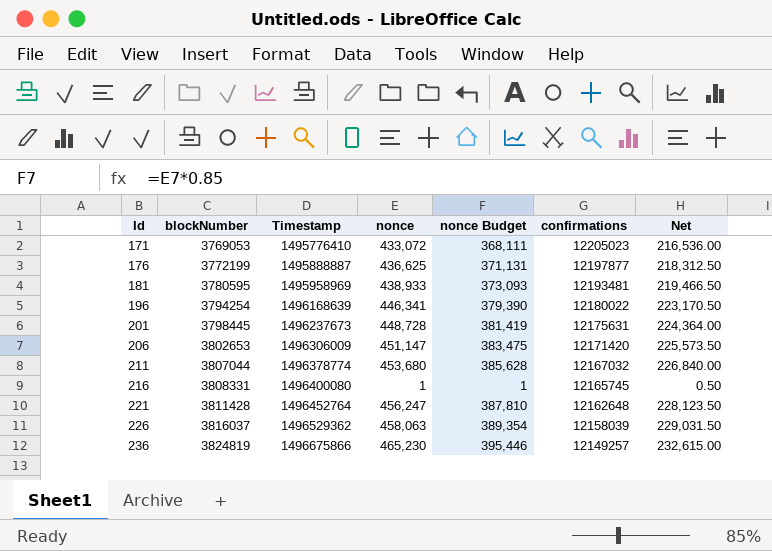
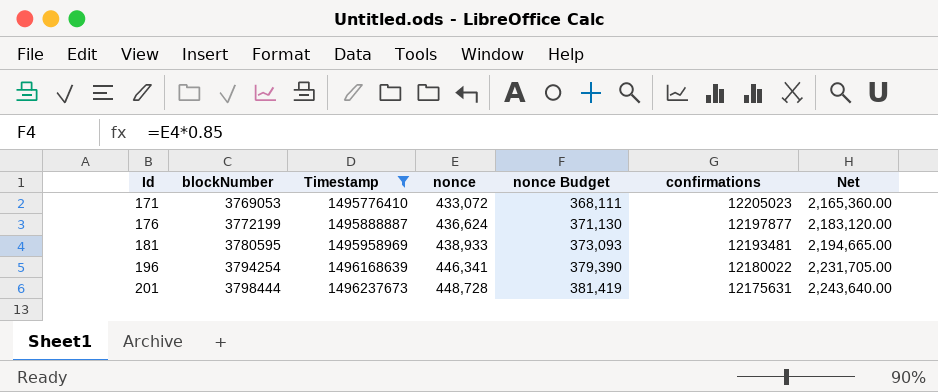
filter: none -> Timestamp <= 1496237673
column Net | formula: [nonce] * 0.5 -> [nonce] * 5
176 | nonce: 436,625 -> 436,624
176 | nonce Budget: 371,131 -> 371,130
201 | blockNumber: 3798445 -> 3798444

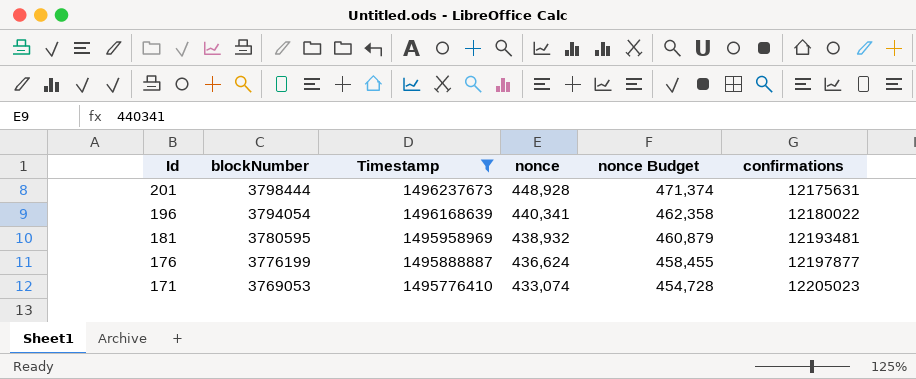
row order: Id ascending -> Id descending
column Net | formula: [nonce] * 5 -> none
column nonce Budget | formula: [nonce] * 0.85 -> [nonce] * 1.05
201 | nonce: 448,728 -> 448,928
196 | blockNumber: 3794254 -> 3794054
196 | nonce: 446,341 -> 440,341
181 | nonce: 438,933 -> 438,932
176 | blockNumber: 3772199 -> 3776199
171 | nonce: 433,072 -> 433,074

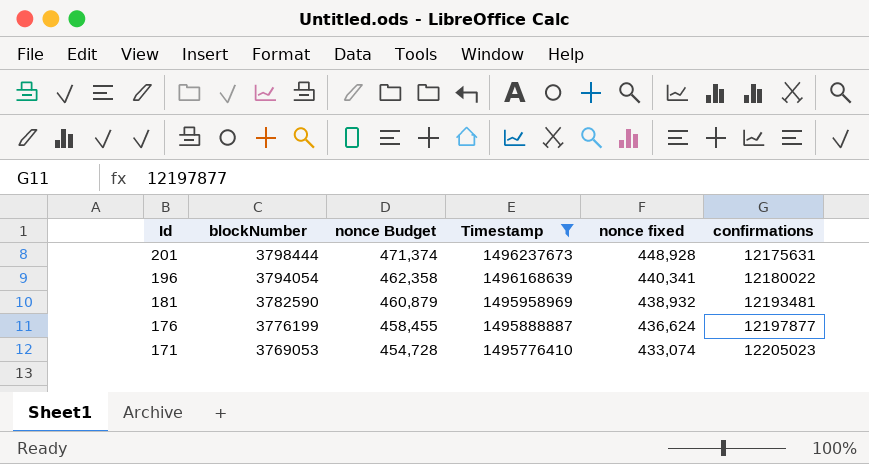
column nonce Budget | position: 5 -> 3
column name: nonce -> nonce fixed
181 | blockNumber: 3780595 -> 3782590

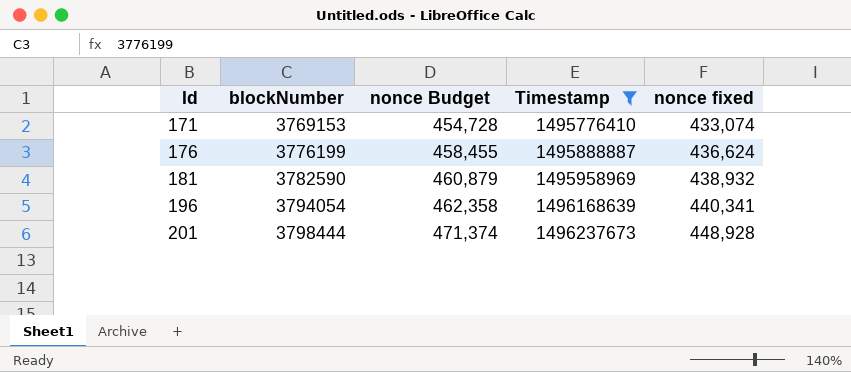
row order: Id descending -> Id ascending
column confirmations | position: 6 -> none
171 | blockNumber: 3769053 -> 3769153

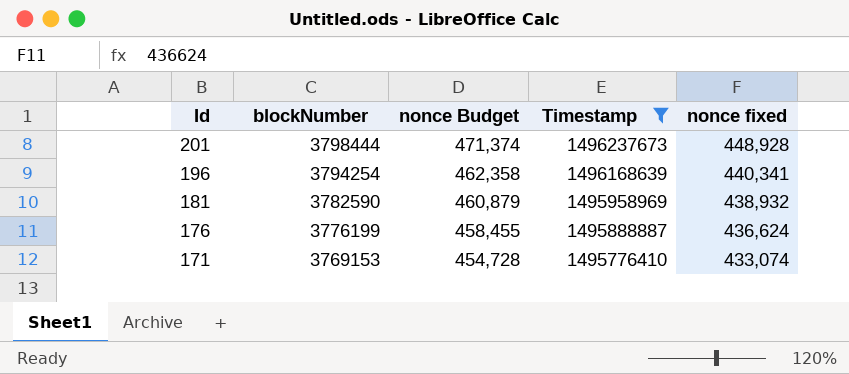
row order: Id ascending -> Id descending
196 | blockNumber: 3794054 -> 3794254

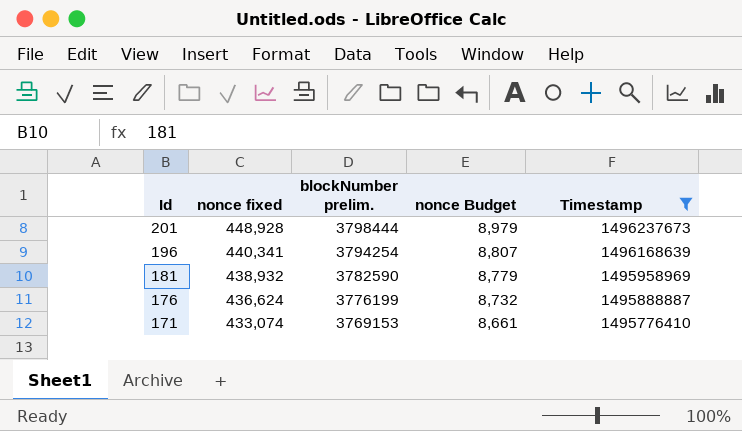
column nonce fixed | position: 5 -> 2
column name: blockNumber -> blockNumber prelim.
column nonce Budget | formula: [nonce fixed] * 1.05 -> [nonce fixed] * 0.02

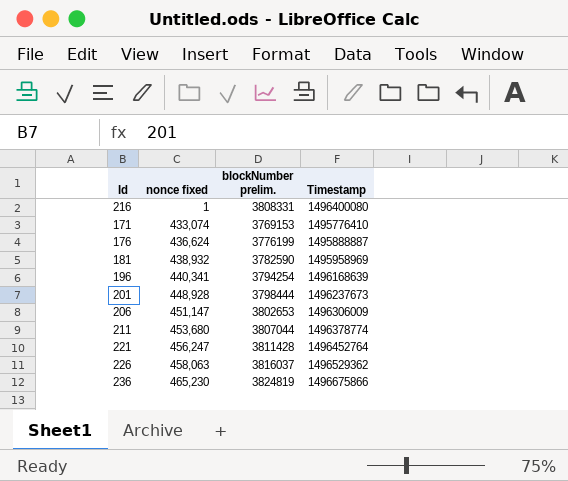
filter: Timestamp <= 1496237673 -> none
row order: Id descending -> nonce fixed ascending
column nonce Budget | formula: [nonce fixed] * 0.02 -> none

